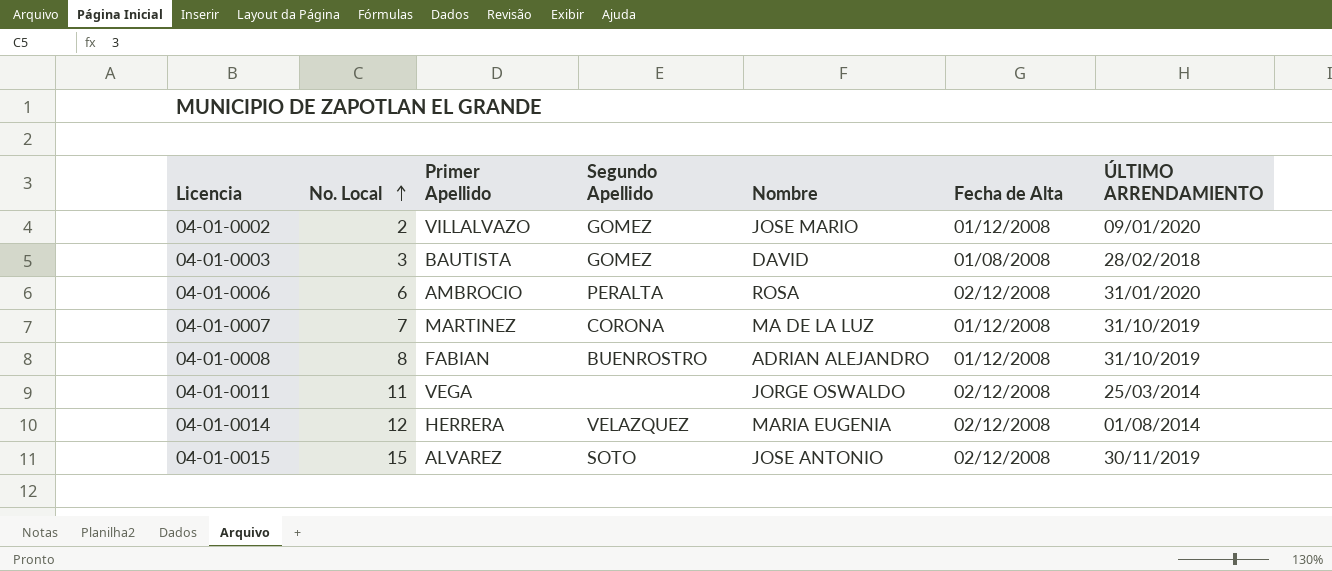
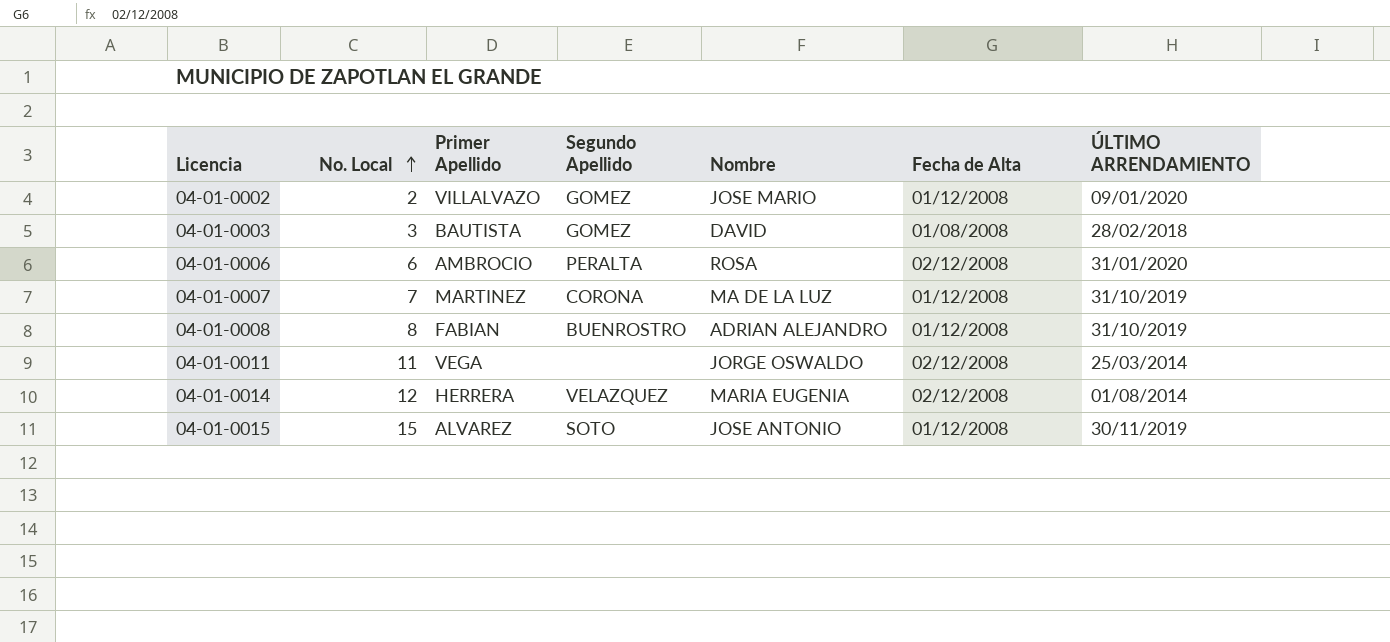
04-01-0015 | Fecha de Alta: 02/12/2008 -> 01/12/2008

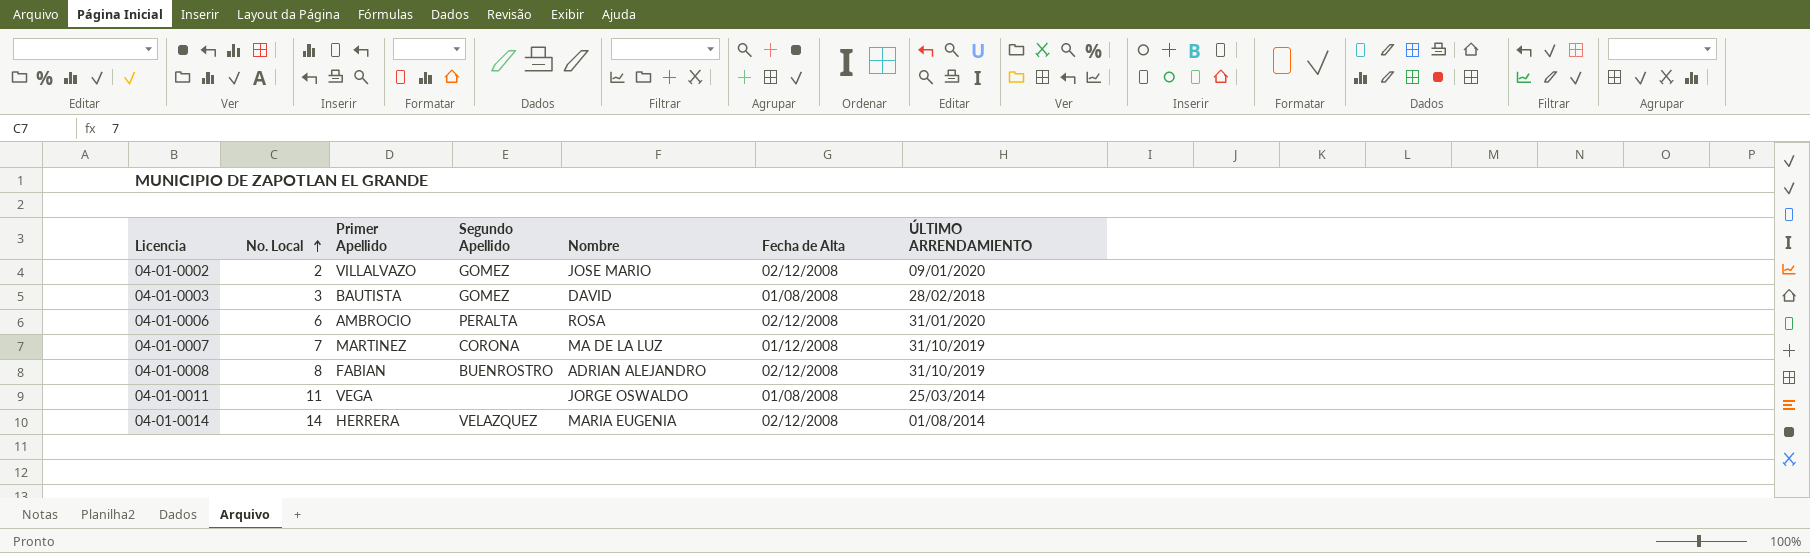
row 04-01-0015: 15 | ALVAREZ | SOTO | JOSE ANTONIO | 01/12/2008 | 30/11/2019 -> none
04-01-0002 | Fecha de Alta: 01/12/2008 -> 02/12/2008
04-01-0008 | Fecha de Alta: 01/12/2008 -> 02/12/2008
04-01-0011 | Fecha de Alta: 02/12/2008 -> 01/08/2008
04-01-0014 | No. Local: 12 -> 14

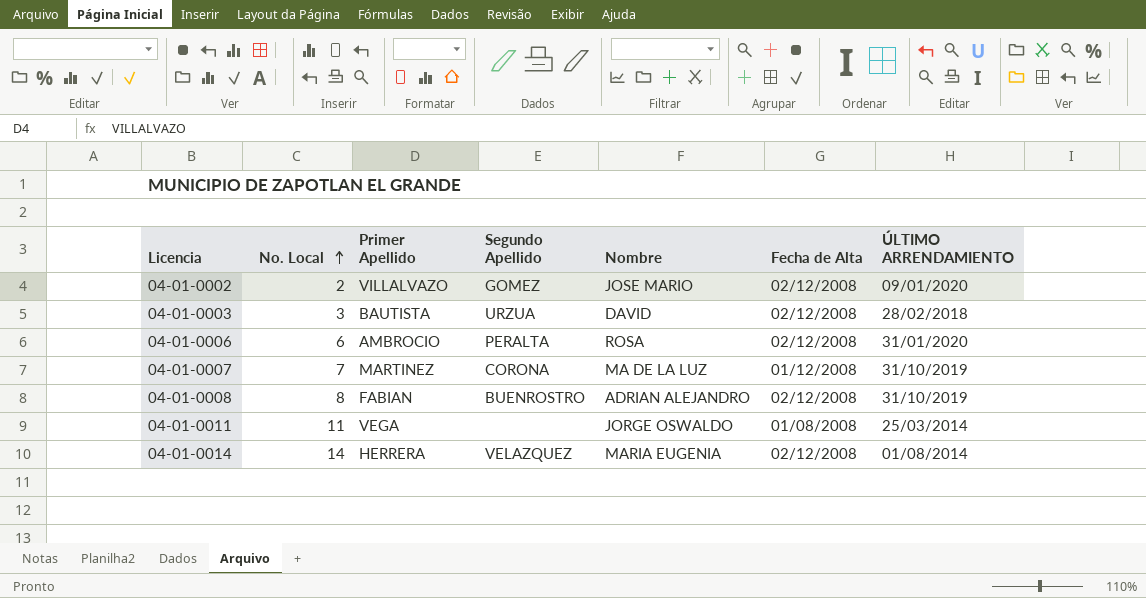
04-01-0003 | Segundo Apellido: GOMEZ -> URZUA
04-01-0003 | Fecha de Alta: 01/08/2008 -> 02/12/2008

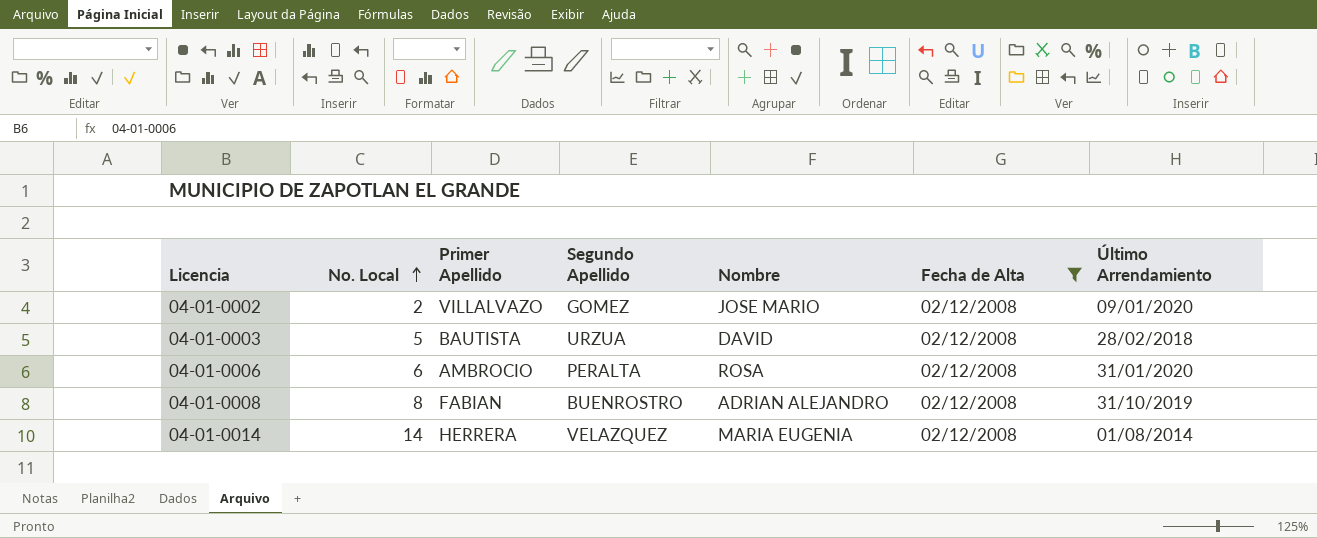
filter: none -> Fecha de Alta = 02/12/2008
column name: ÚLTIMO ARRENDAMIENTO -> Último Arrendamiento
04-01-0003 | No. Local: 3 -> 5

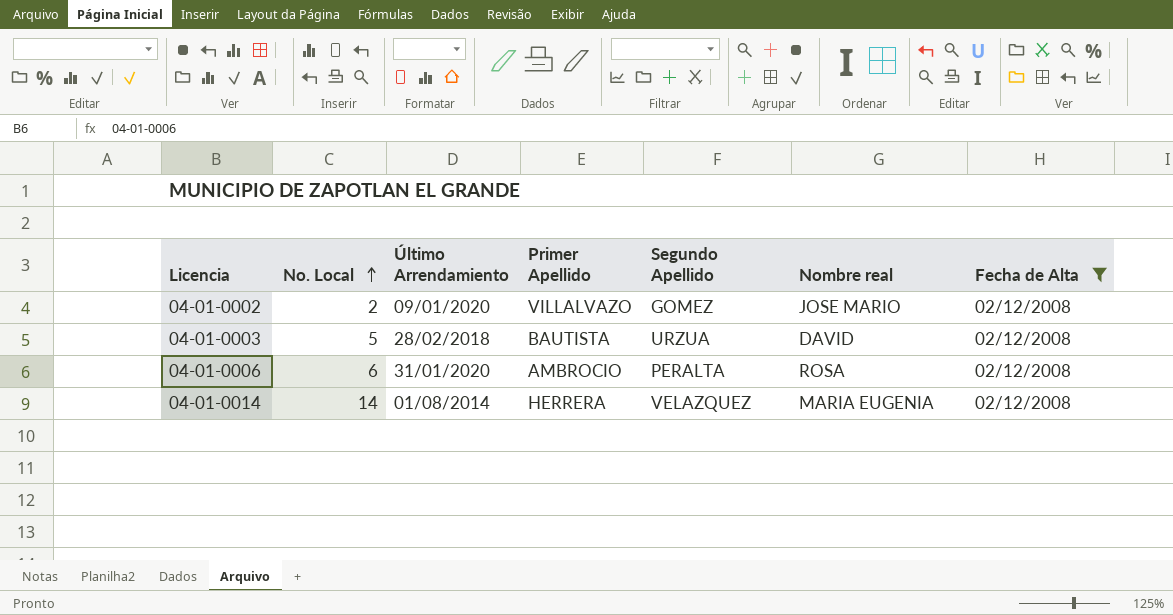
column Último Arrendamiento | position: 7 -> 3
column name: Nombre -> Nombre real
row 04-01-0008: 8 | FABIAN | BUENROSTRO | ADRIAN ALEJANDRO | 02/12/2008 | 31/10/2019 -> none

